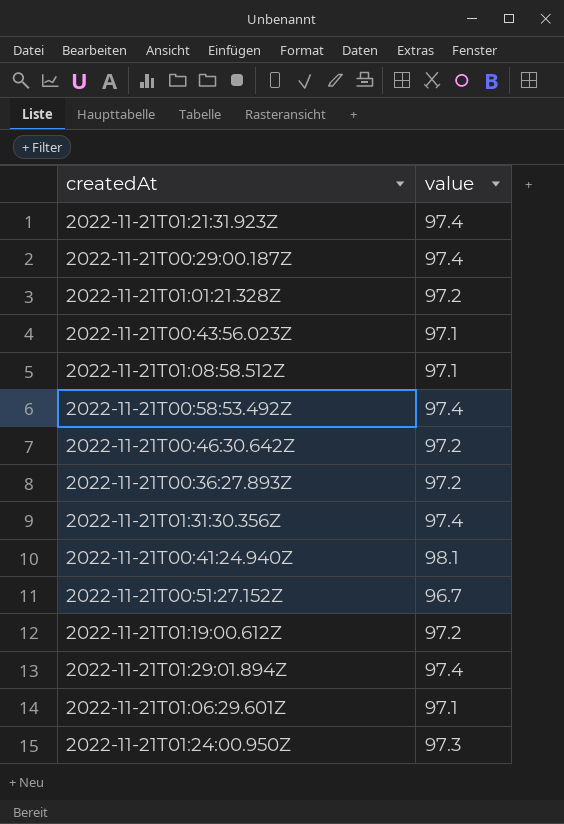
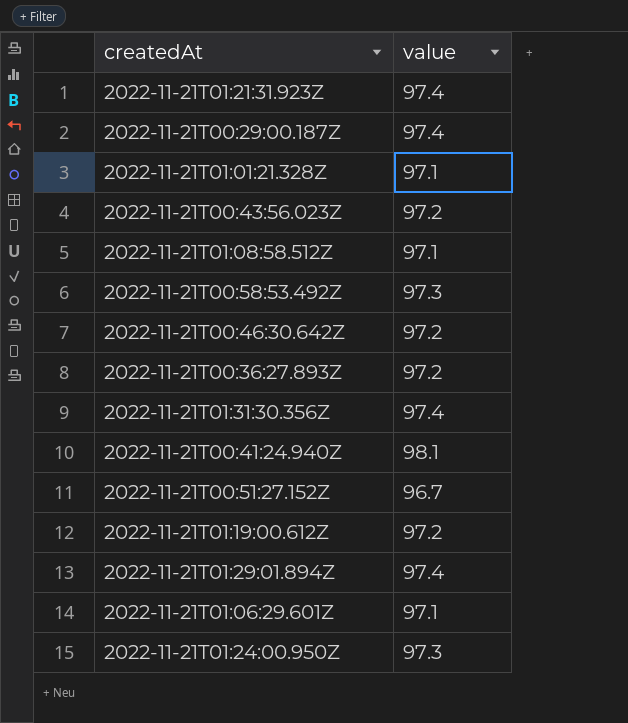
2022-11-21T01:01:21.328Z | value: 97.2 -> 97.1
2022-11-21T00:43:56.023Z | value: 97.1 -> 97.2
2022-11-21T00:58:53.492Z | value: 97.4 -> 97.3

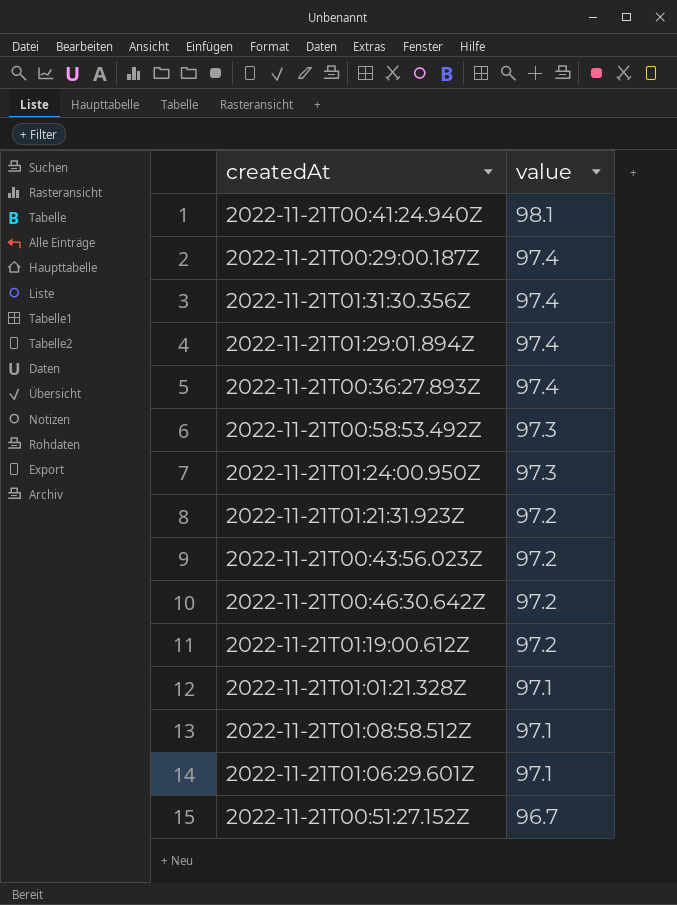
row order: none -> value descending
2022-11-21T00:36:27.893Z | value: 97.2 -> 97.4
2022-11-21T01:21:31.923Z | value: 97.4 -> 97.2

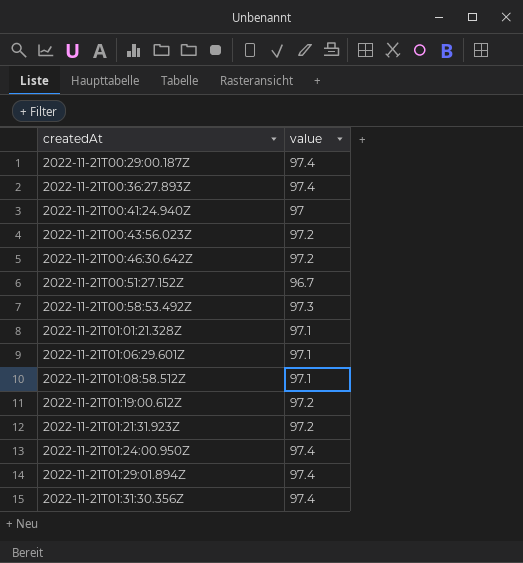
row order: value descending -> createdAt ascending
2022-11-21T00:41:24.940Z | value: 98.1 -> 97
2022-11-21T01:24:00.950Z | value: 97.3 -> 97.4

